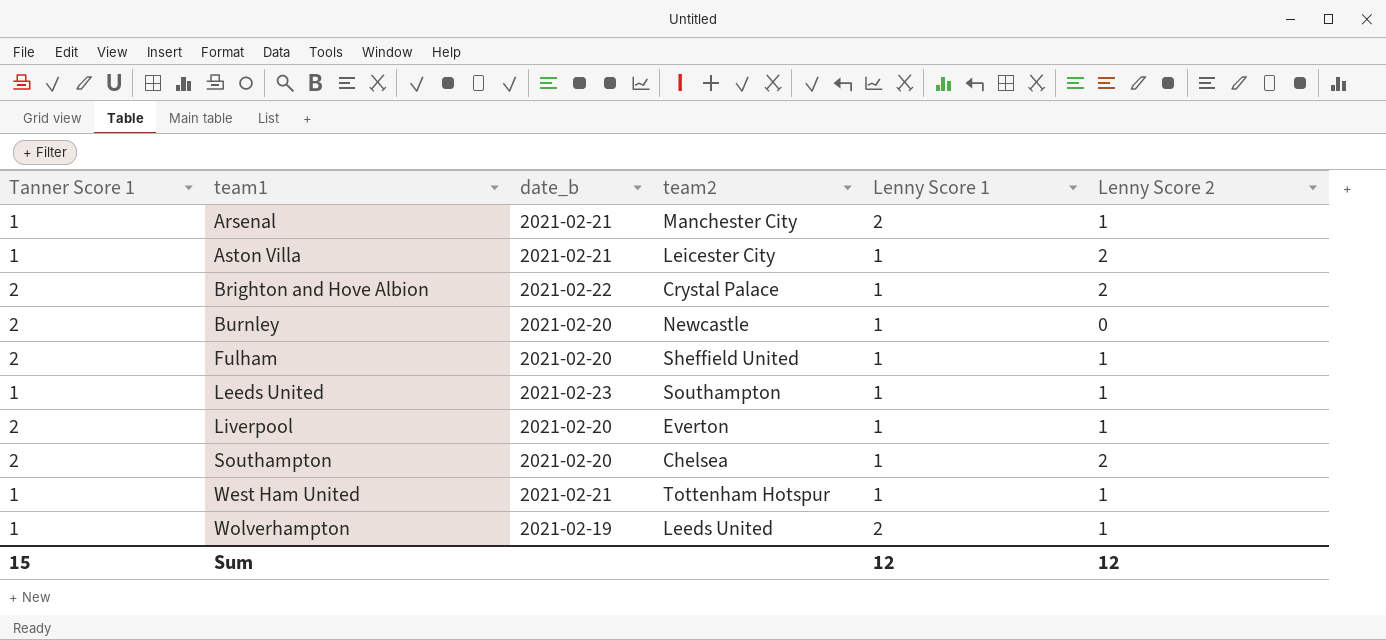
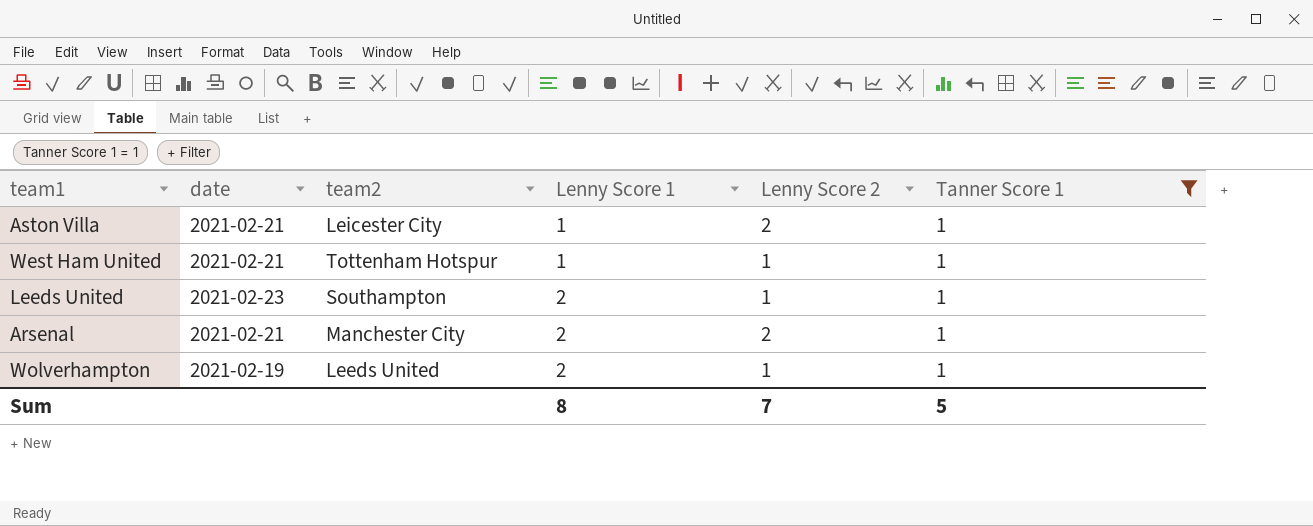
filter: none -> Tanner Score 1 = 1
row order: team1 ascending -> Lenny Score 1 ascending
column name: date_b -> date
column Tanner Score 1 | position: 1 -> 6
Leeds United | Lenny Score 1: 1 -> 2
Arsenal | Lenny Score 2: 1 -> 2
Sum | Lenny Score 1: 12 -> 8
Sum | Lenny Score 2: 12 -> 7
Sum | Tanner Score 1: 15 -> 5

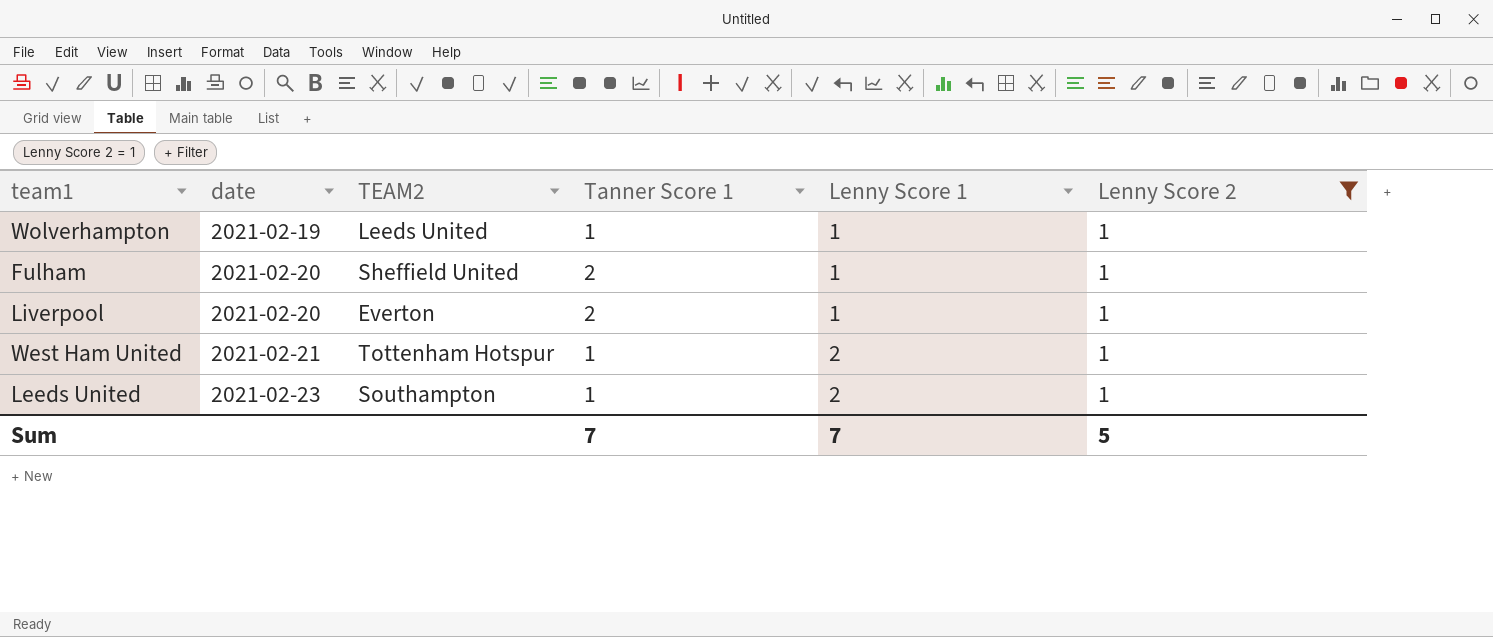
filter: Tanner Score 1 = 1 -> Lenny Score 2 = 1
row order: Lenny Score 1 ascending -> date ascending
column name: team2 -> TEAM2
column Tanner Score 1 | position: 6 -> 4
Wolverhampton | Lenny Score 1: 2 -> 1
West Ham United | Lenny Score 1: 1 -> 2
Sum | Tanner Score 1: 5 -> 7
Sum | Lenny Score 1: 8 -> 7
Sum | Lenny Score 2: 7 -> 5

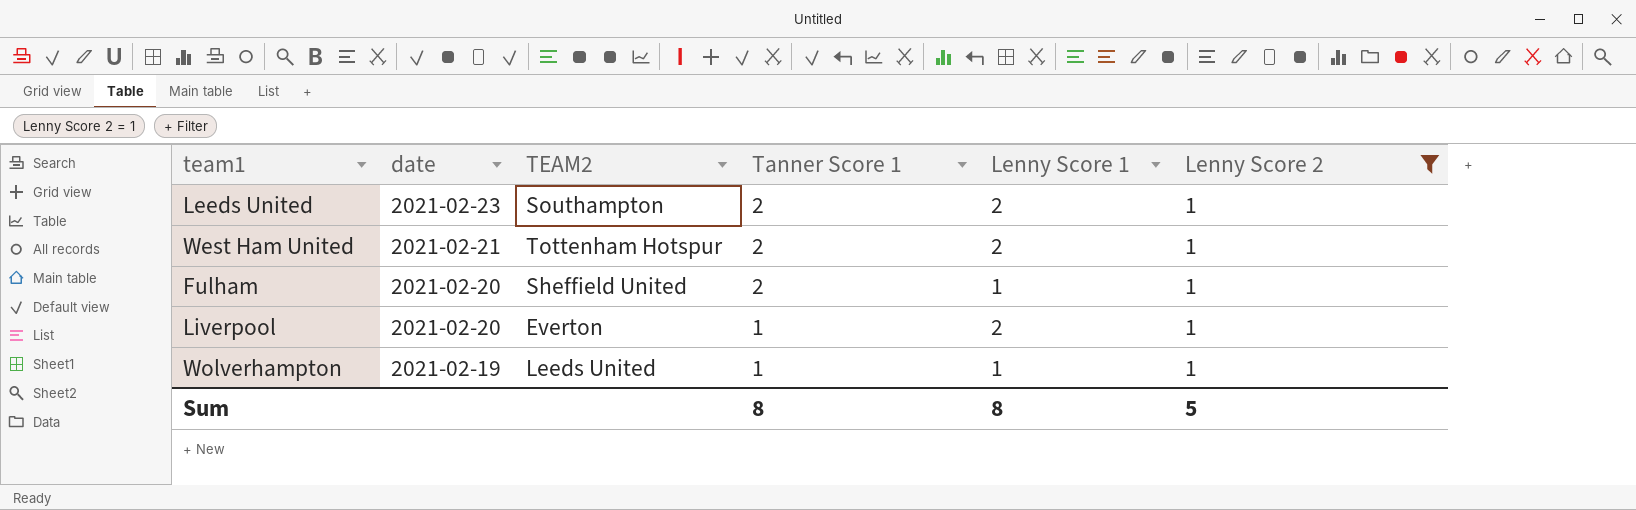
row order: date ascending -> date descending
Leeds United | Tanner Score 1: 1 -> 2
West Ham United | Tanner Score 1: 1 -> 2
Liverpool | Tanner Score 1: 2 -> 1
Liverpool | Lenny Score 1: 1 -> 2
Sum | Tanner Score 1: 7 -> 8
Sum | Lenny Score 1: 7 -> 8

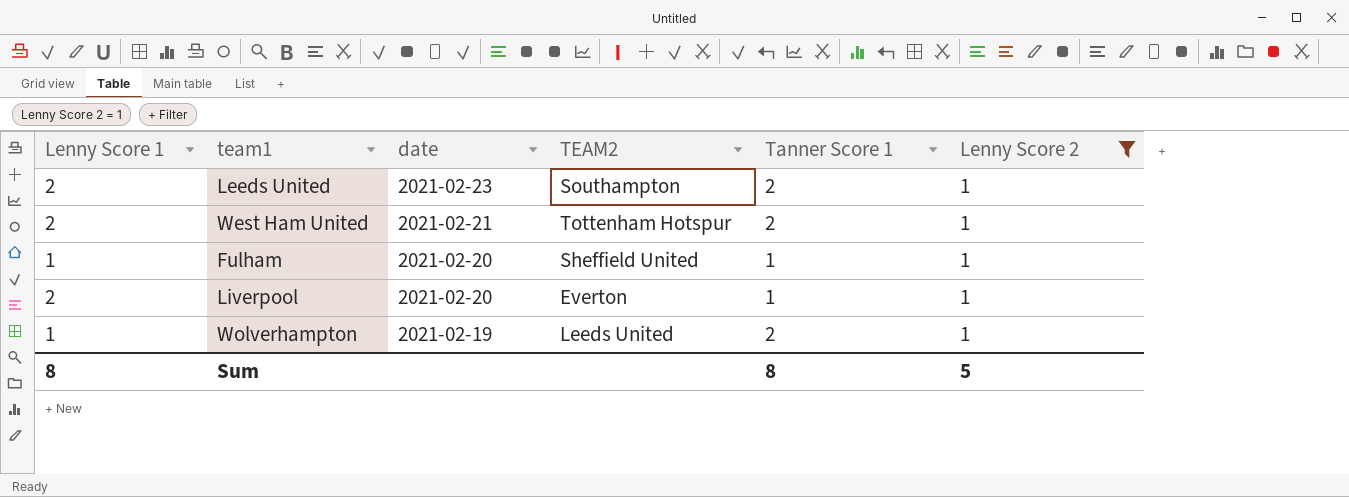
column Lenny Score 1 | position: 5 -> 1
Fulham | Tanner Score 1: 2 -> 1
Wolverhampton | Tanner Score 1: 1 -> 2

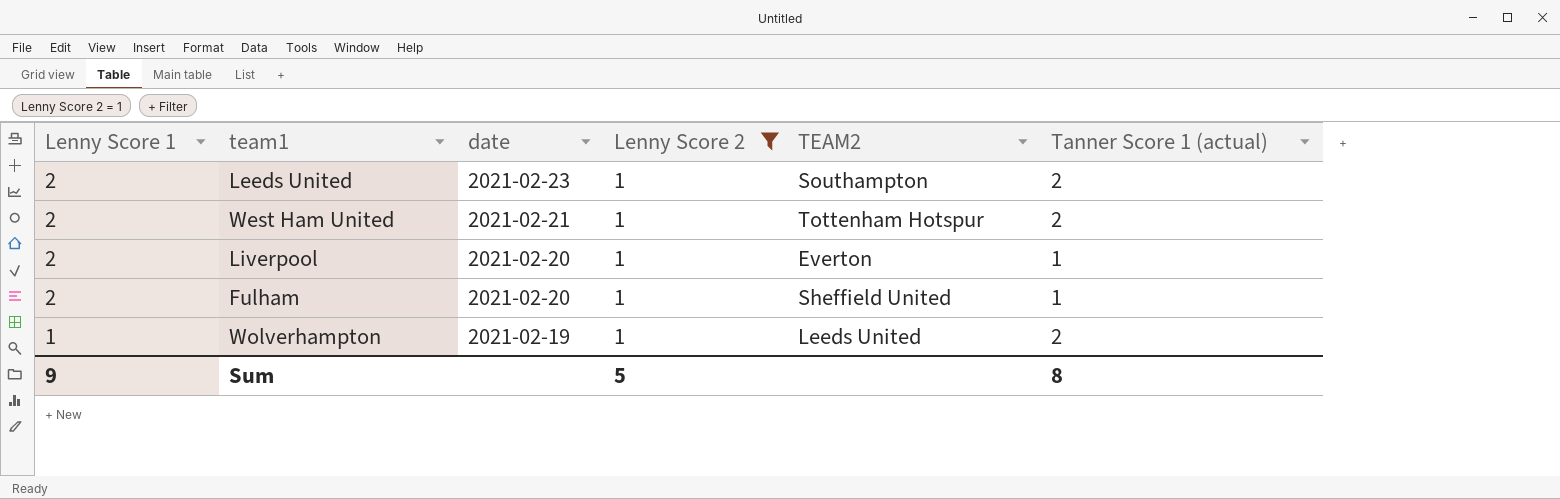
row order: date descending -> Lenny Score 1 descending
column Lenny Score 2 | position: 6 -> 4
column name: Tanner Score 1 -> Tanner Score 1 (actual)
Fulham | Lenny Score 1: 1 -> 2
Sum | Lenny Score 1: 8 -> 9

